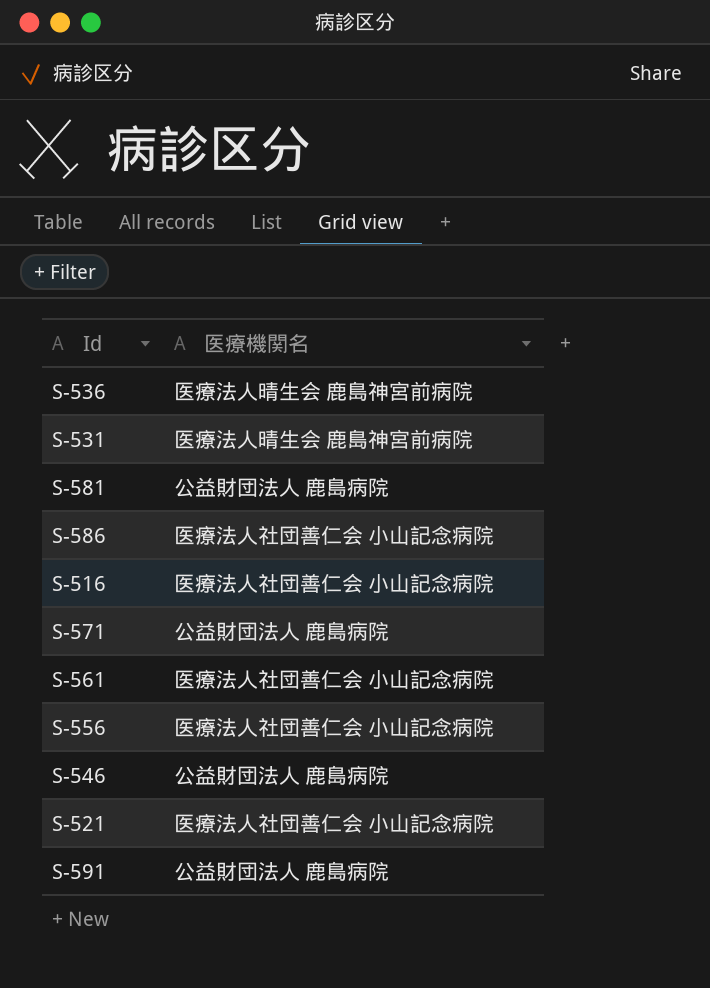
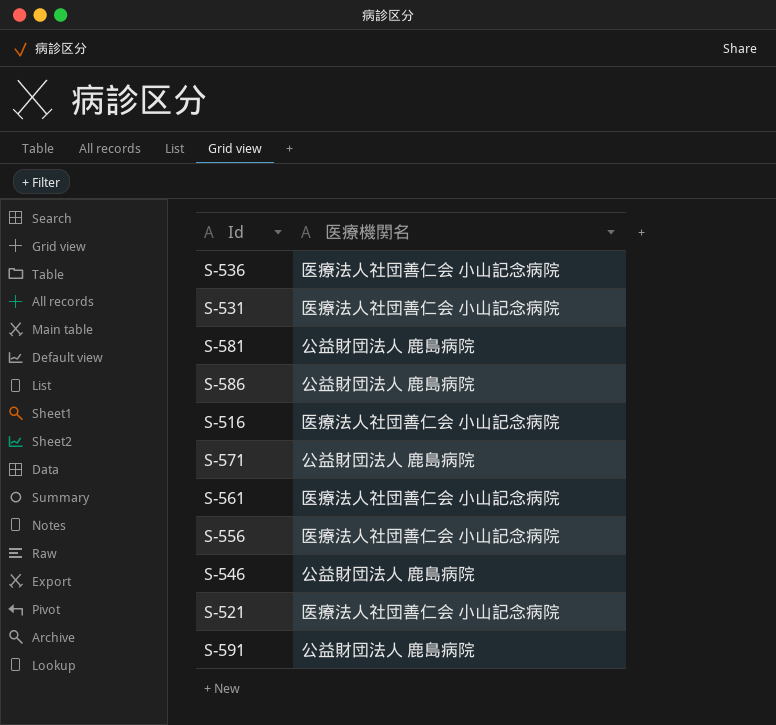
S-536 | 医療機関名: 医療法人晴生会 鹿島神宮前病院 -> 医療法人社団善仁会 小山記念病院
S-531 | 医療機関名: 医療法人晴生会 鹿島神宮前病院 -> 医療法人社団善仁会 小山記念病院
S-586 | 医療機関名: 医療法人社団善仁会 小山記念病院 -> 公益財団法人 鹿島病院

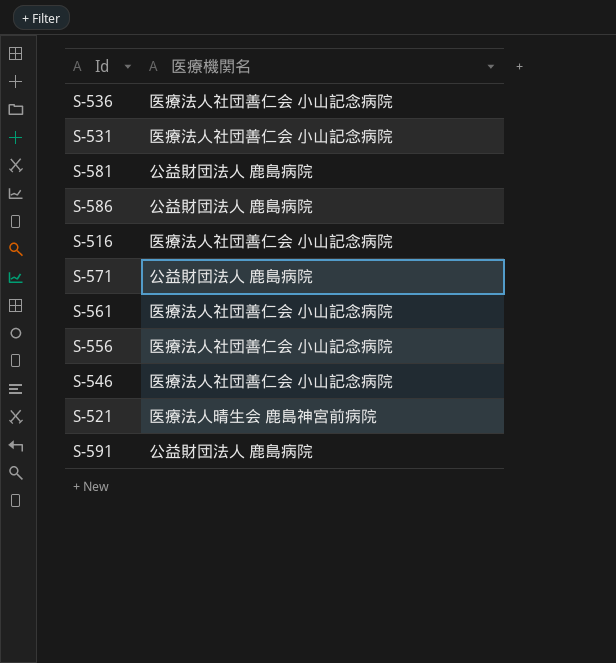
S-546 | 医療機関名: 公益財団法人 鹿島病院 -> 医療法人社団善仁会 小山記念病院
S-521 | 医療機関名: 医療法人社団善仁会 小山記念病院 -> 医療法人晴生会 鹿島神宮前病院

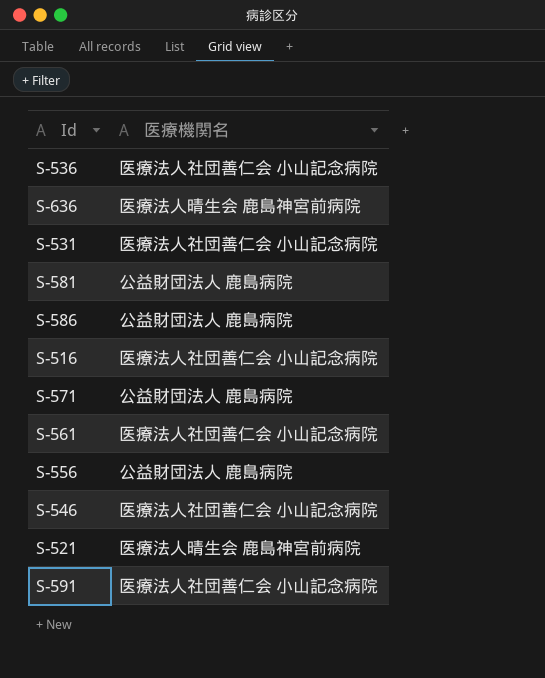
row S-636: none -> 医療法人晴生会 鹿島神宮前病院
S-556 | 医療機関名: 医療法人社団善仁会 小山記念病院 -> 公益財団法人 鹿島病院
S-591 | 医療機関名: 公益財団法人 鹿島病院 -> 医療法人社団善仁会 小山記念病院

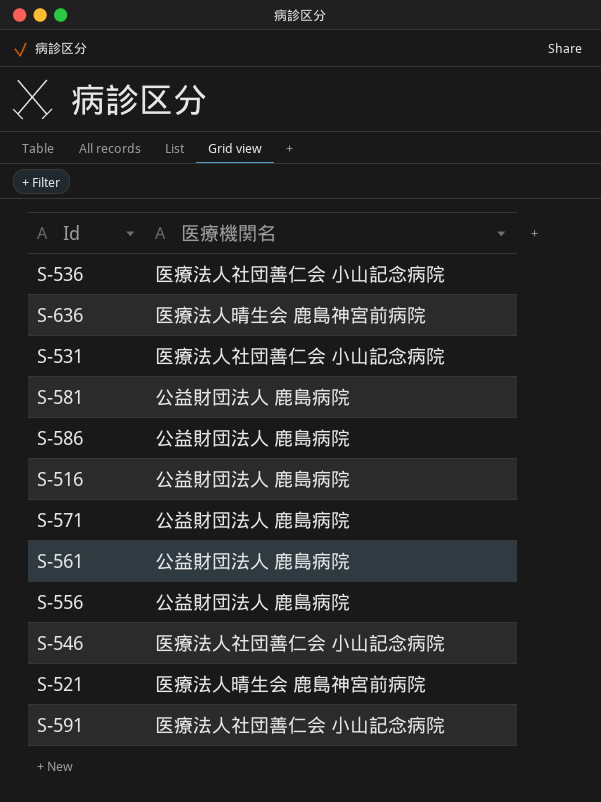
S-516 | 医療機関名: 医療法人社団善仁会 小山記念病院 -> 公益財団法人 鹿島病院
S-561 | 医療機関名: 医療法人社団善仁会 小山記念病院 -> 公益財団法人 鹿島病院

